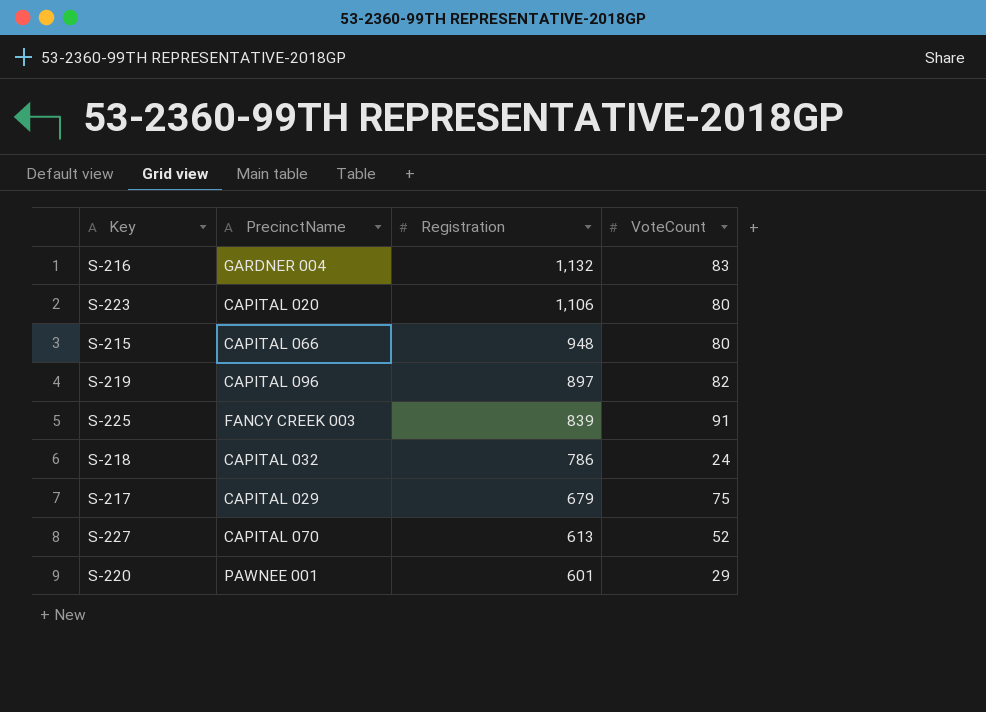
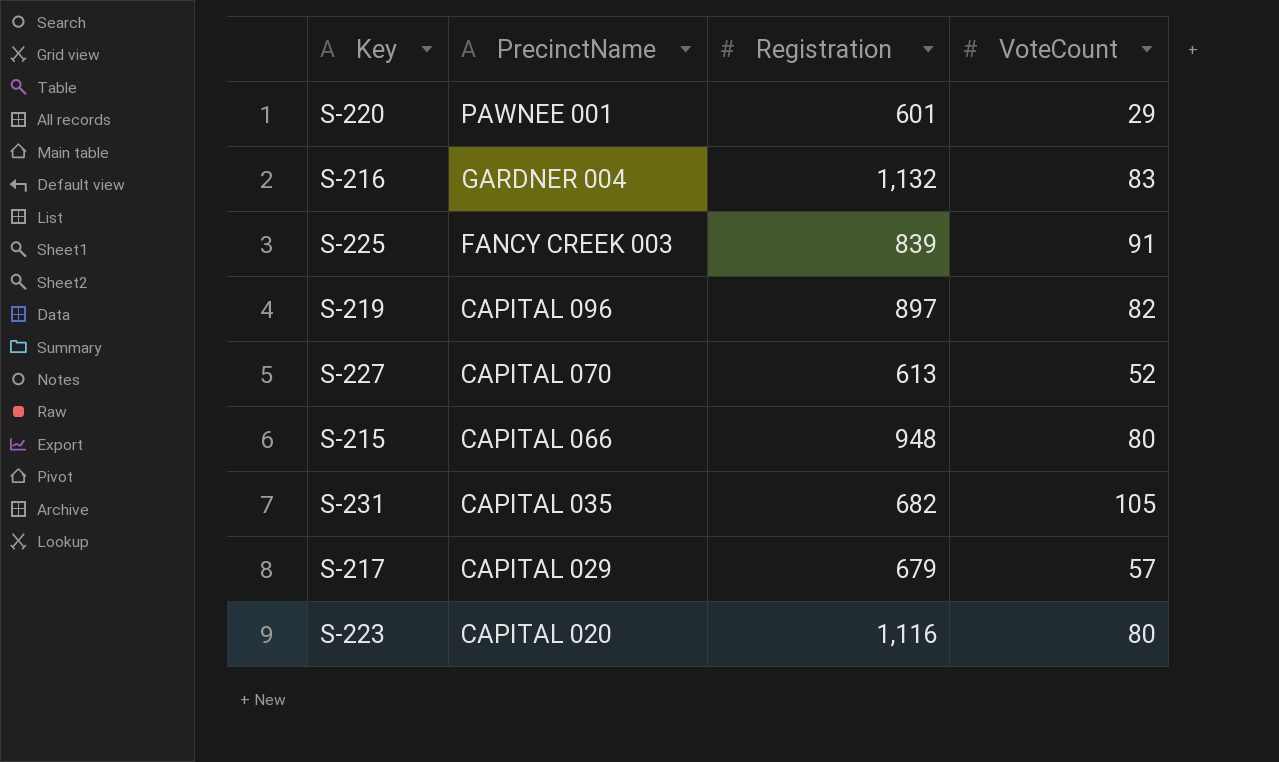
row order: Registration descending -> PrecinctName descending
row S-218: CAPITAL 032 | 786 | 24 -> none
row S-231: none -> CAPITAL 035 | 682 | 105
S-217 | VoteCount: 75 -> 57
S-223 | Registration: 1,106 -> 1,116

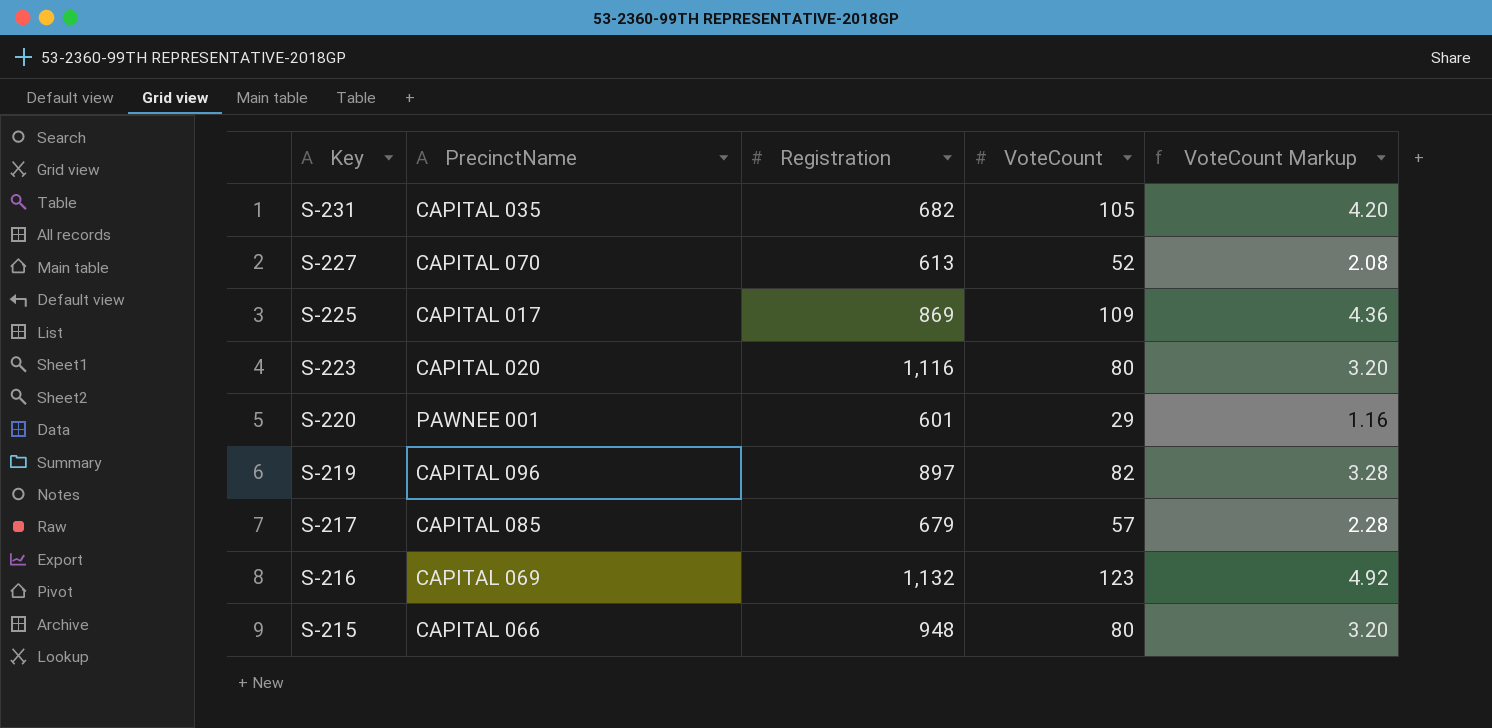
row order: PrecinctName descending -> Key descending
column VoteCount Markup | formula: none -> [VoteCount] * 0.04
S-225 | PrecinctName: FANCY CREEK 003 -> CAPITAL 017
S-225 | Registration: 839 -> 869
S-225 | VoteCount: 91 -> 109
S-217 | PrecinctName: CAPITAL 029 -> CAPITAL 085
S-216 | PrecinctName: GARDNER 004 -> CAPITAL 069
S-216 | VoteCount: 83 -> 123

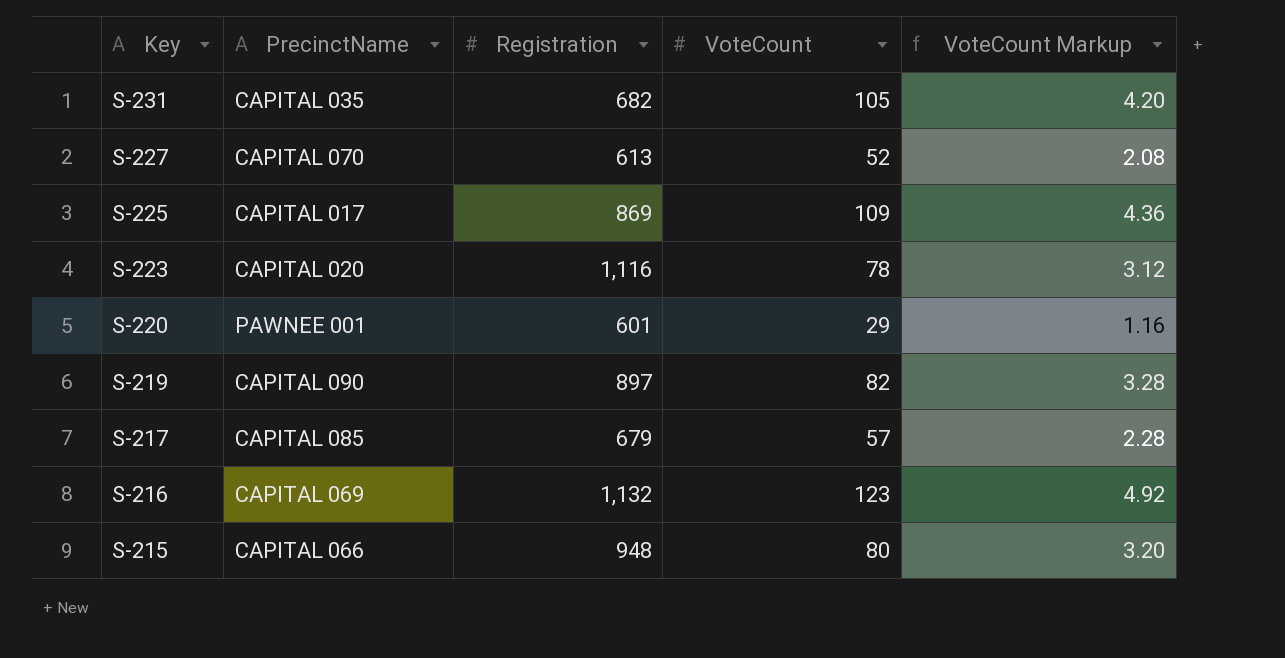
S-223 | VoteCount: 80 -> 78
S-223 | VoteCount Markup: 3.20 -> 3.12
S-219 | PrecinctName: CAPITAL 096 -> CAPITAL 090

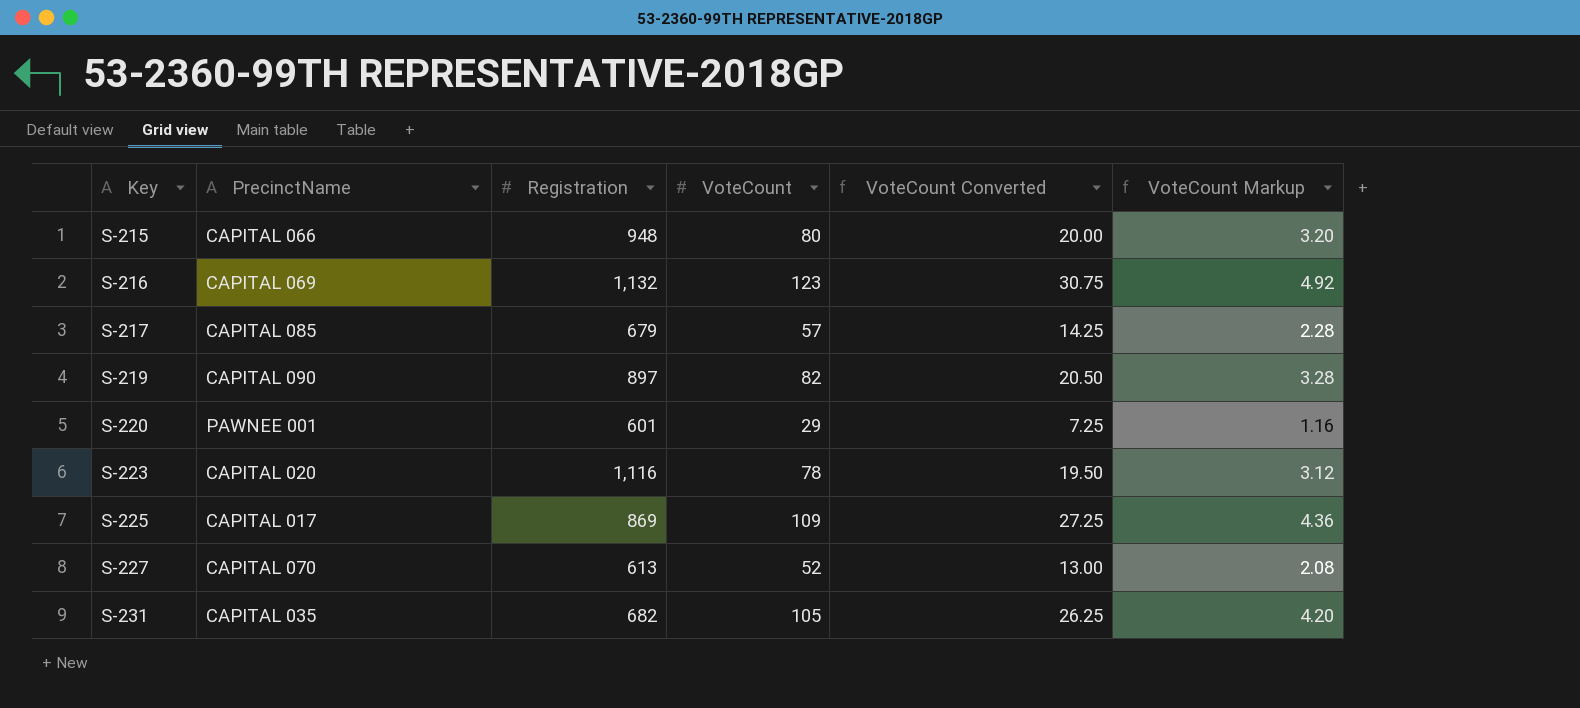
row order: Key descending -> Key ascending
column VoteCount Converted | formula: none -> [VoteCount] * 0.25

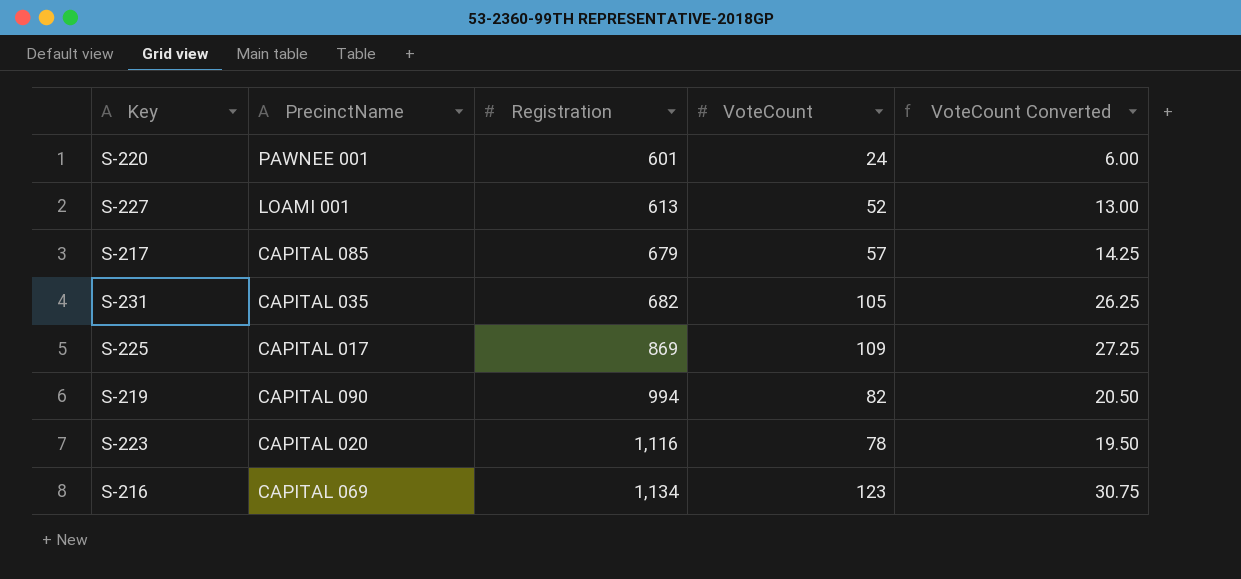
row order: Key ascending -> Registration ascending
column VoteCount Markup | formula: [VoteCount] * 0.04 -> none
row S-215: CAPITAL 066 | 948 | 80 | 20.00 | 3.20 -> none
S-220 | VoteCount: 29 -> 24
S-220 | VoteCount Converted: 7.25 -> 6.00
S-227 | PrecinctName: CAPITAL 070 -> LOAMI 001
S-219 | Registration: 897 -> 994
S-216 | Registration: 1,132 -> 1,134

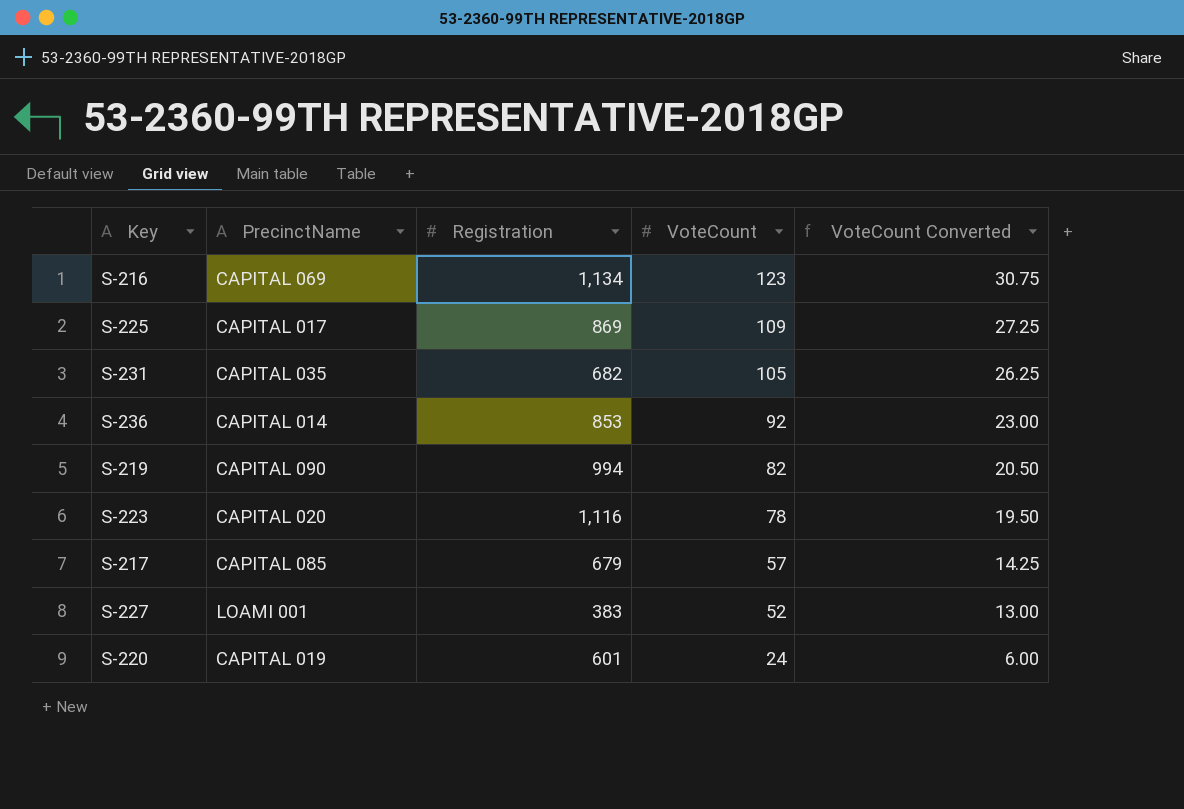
row order: Registration ascending -> VoteCount descending
row S-236: none -> CAPITAL 014 | 853 | 92 | 23.00
S-227 | Registration: 613 -> 383
S-220 | PrecinctName: PAWNEE 001 -> CAPITAL 019

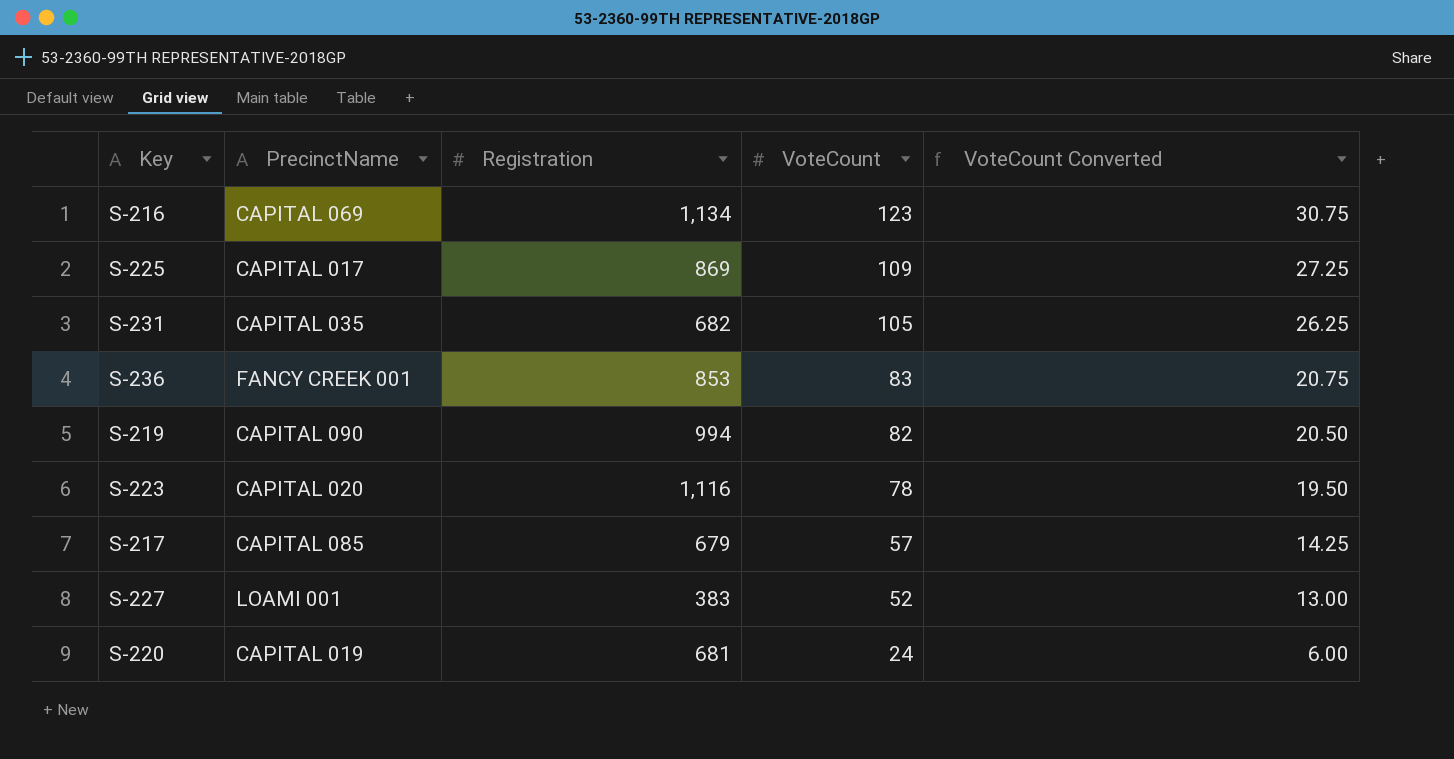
S-236 | PrecinctName: CAPITAL 014 -> FANCY CREEK 001
S-236 | VoteCount: 92 -> 83
S-236 | VoteCount Converted: 23.00 -> 20.75
S-220 | Registration: 601 -> 681

